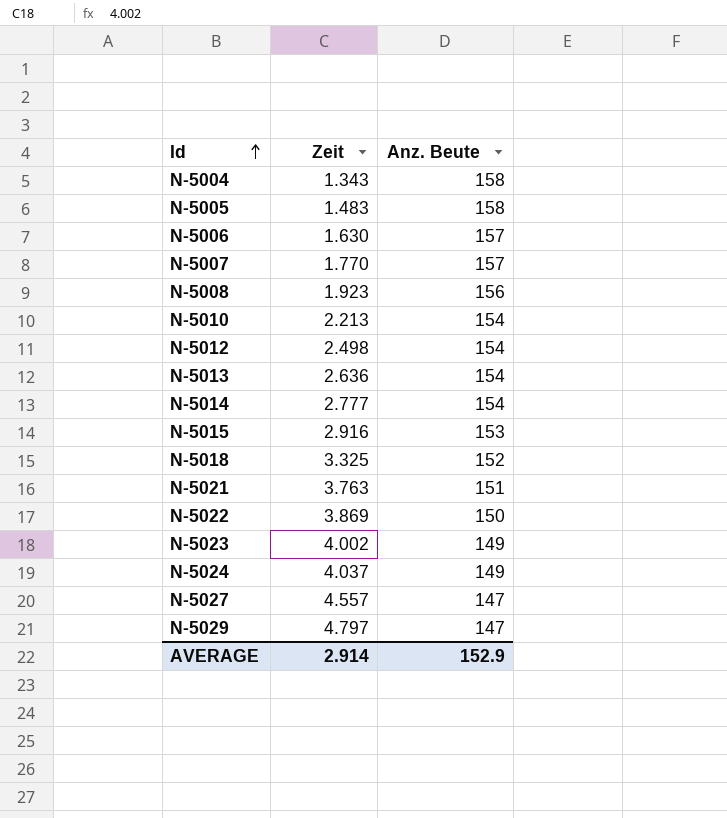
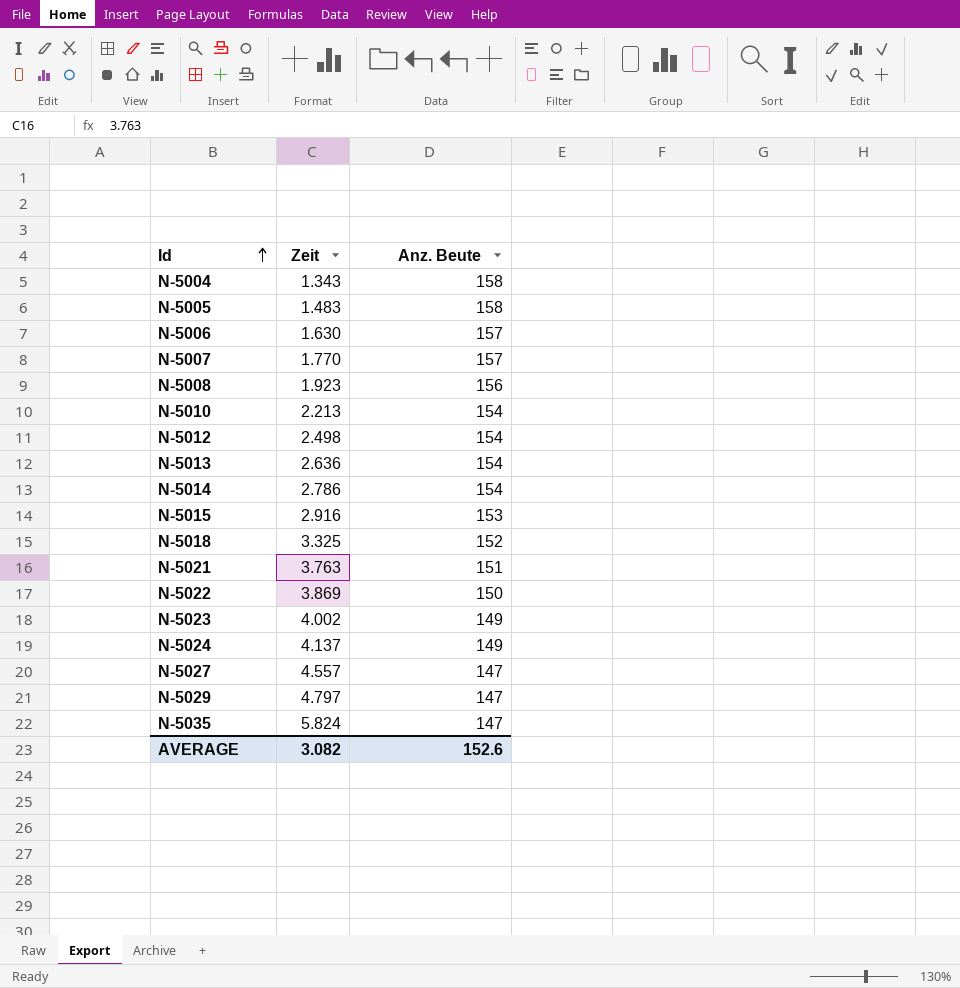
N-5014 | Zeit: 2.777 -> 2.786
N-5024 | Zeit: 4.037 -> 4.137
row N-5035: none -> 5.824 | 147
AVERAGE | Zeit: 2.914 -> 3.082
AVERAGE | Anz. Beute: 152.9 -> 152.6

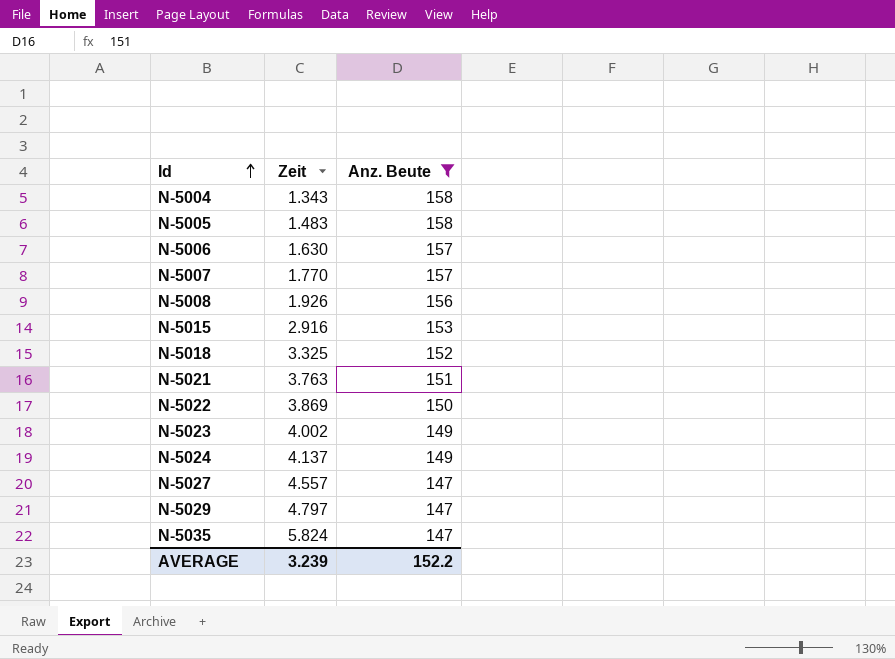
filter: none -> Anz. Beute != 154
N-5008 | Zeit: 1.923 -> 1.926
AVERAGE | Zeit: 3.082 -> 3.239
AVERAGE | Anz. Beute: 152.6 -> 152.2

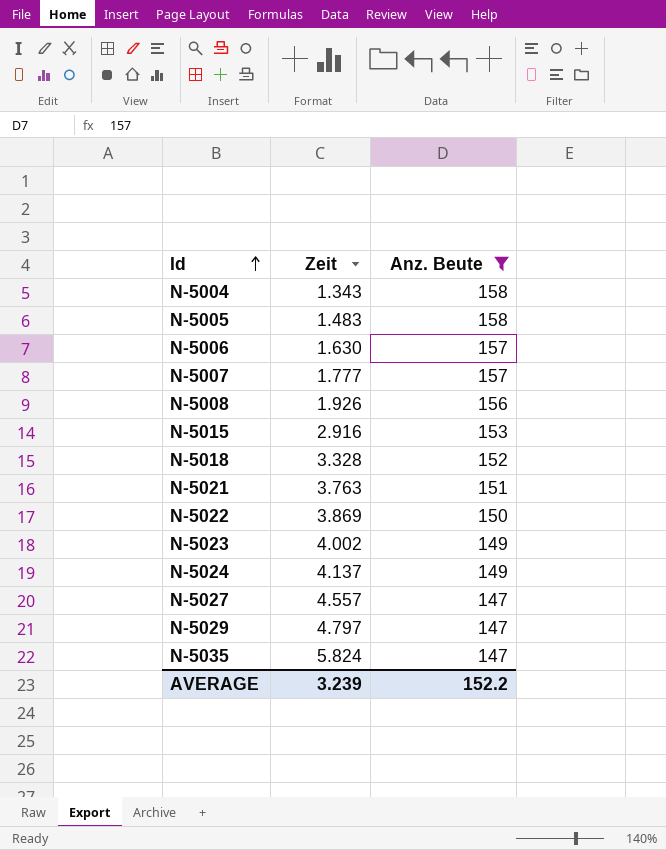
N-5007 | Zeit: 1.770 -> 1.777
N-5018 | Zeit: 3.325 -> 3.328

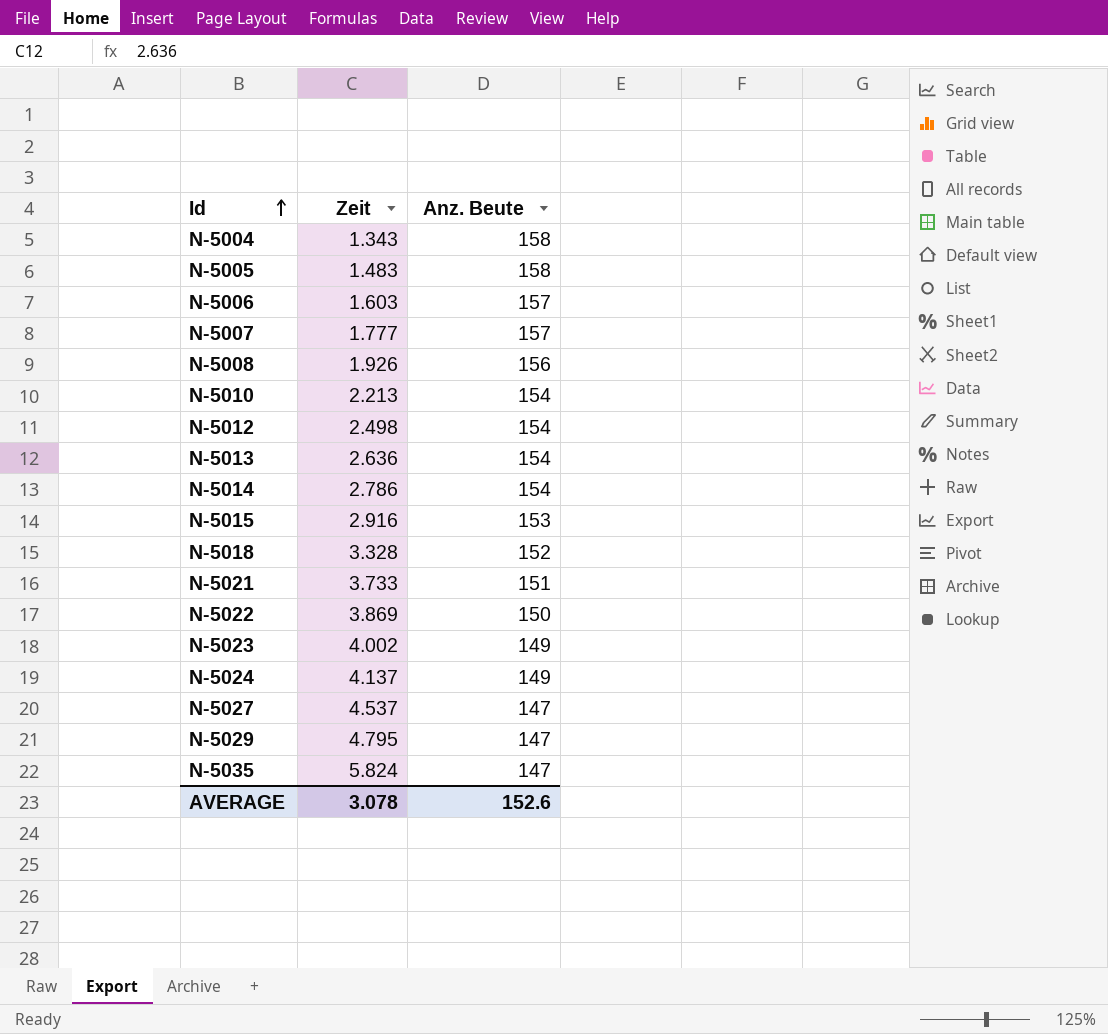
filter: Anz. Beute != 154 -> none
N-5006 | Zeit: 1.630 -> 1.603
N-5021 | Zeit: 3.763 -> 3.733
N-5027 | Zeit: 4.557 -> 4.537
N-5029 | Zeit: 4.797 -> 4.795
AVERAGE | Zeit: 3.239 -> 3.078
AVERAGE | Anz. Beute: 152.2 -> 152.6

